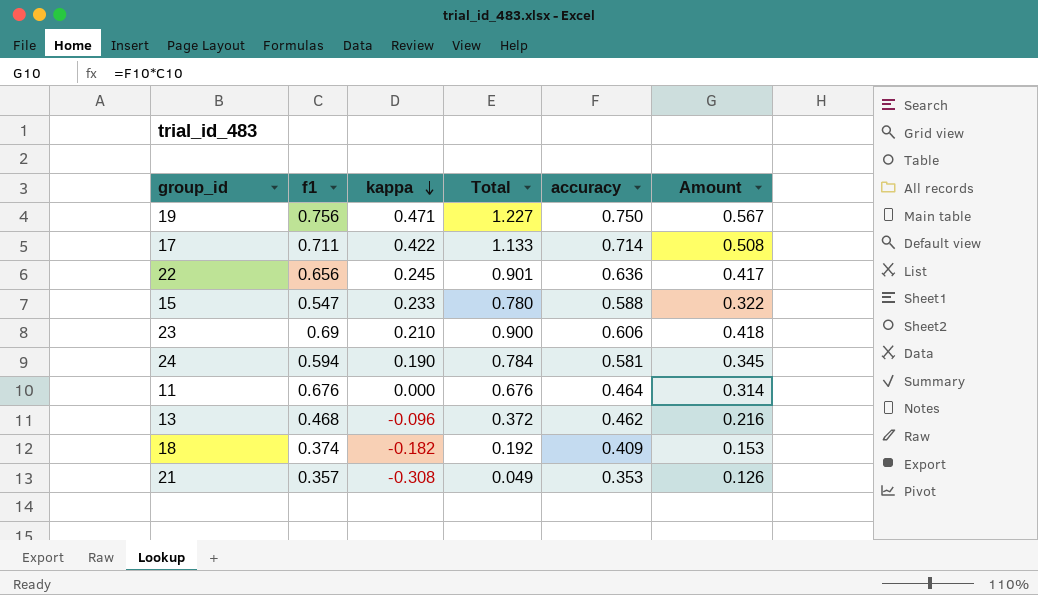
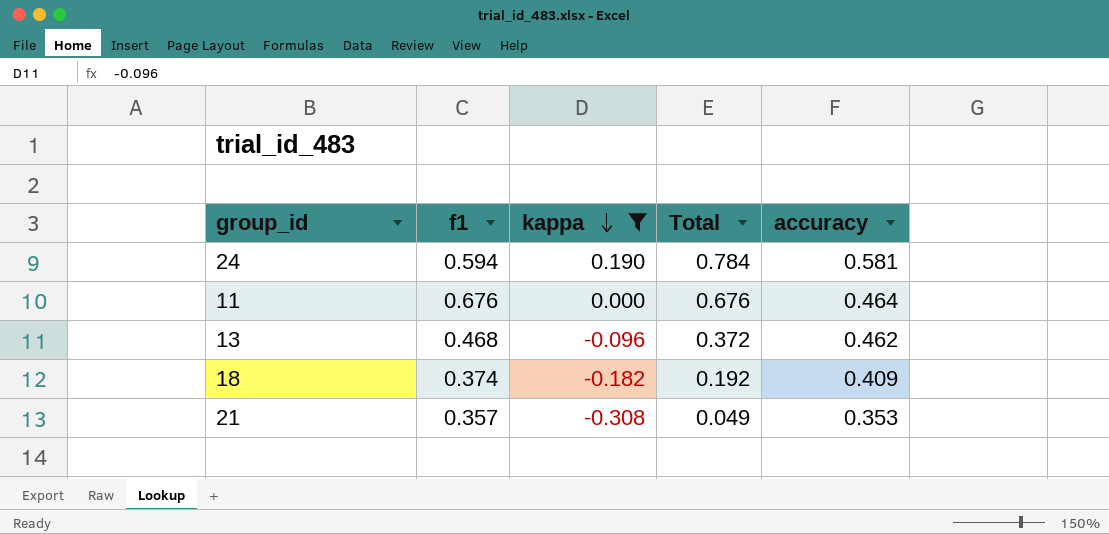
filter: none -> kappa <= 0.190
column Amount | formula: [f1] * [accuracy] -> none

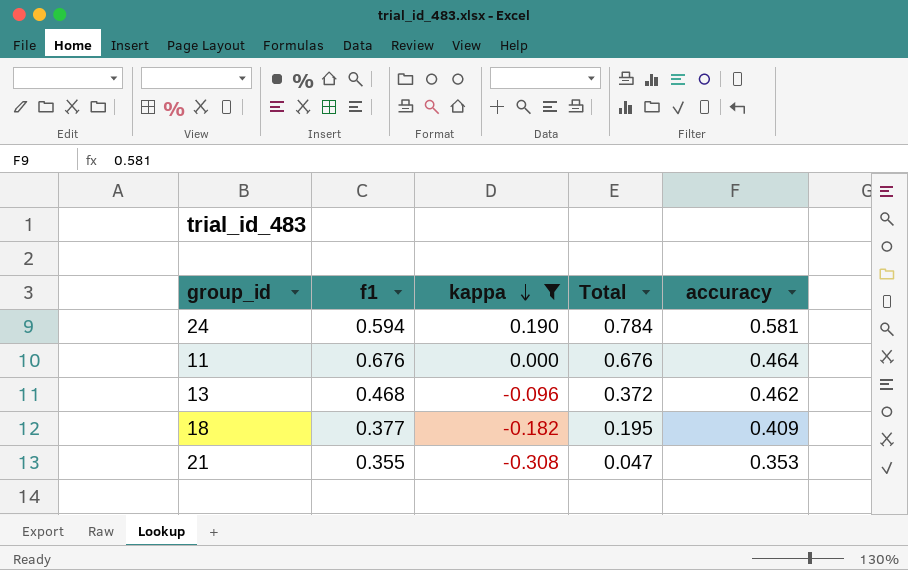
18 | f1: 0.374 -> 0.377
18 | Total: 0.192 -> 0.195
21 | f1: 0.357 -> 0.355
21 | Total: 0.049 -> 0.047

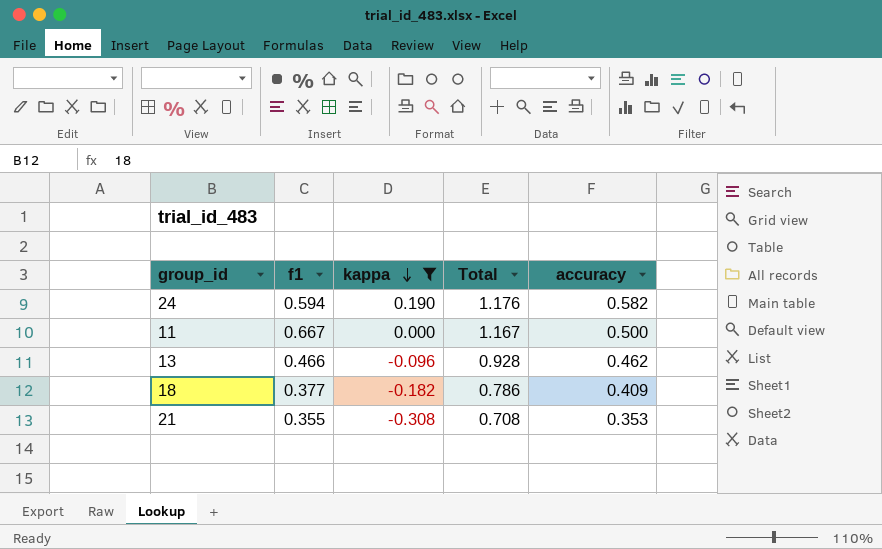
column Total | formula: [f1] + [kappa] -> [f1] + [accuracy]
24 | accuracy: 0.581 -> 0.582
11 | f1: 0.676 -> 0.667
11 | accuracy: 0.464 -> 0.500
13 | f1: 0.468 -> 0.466

